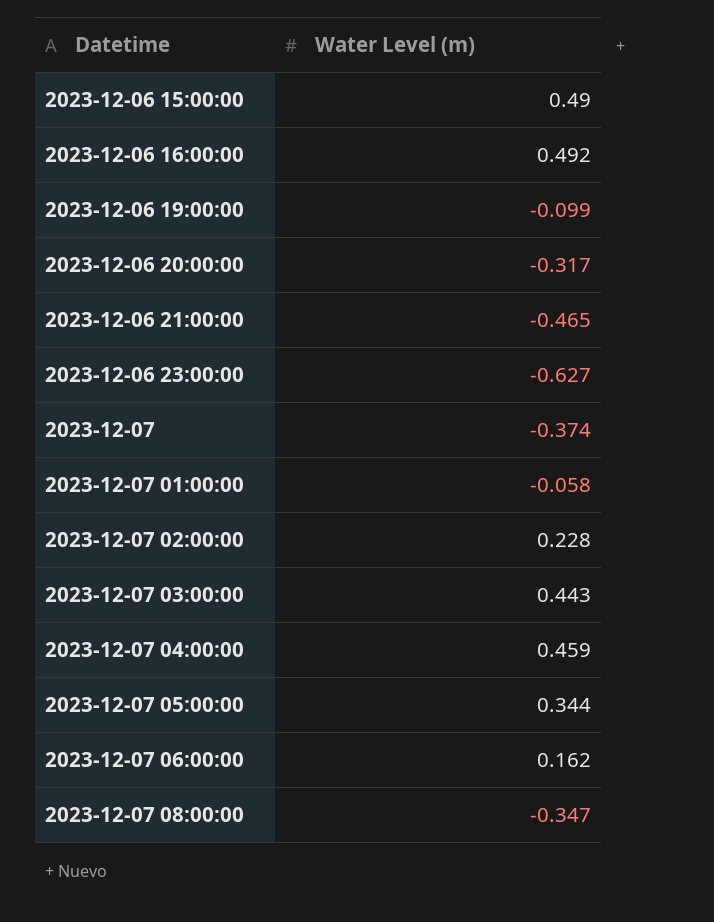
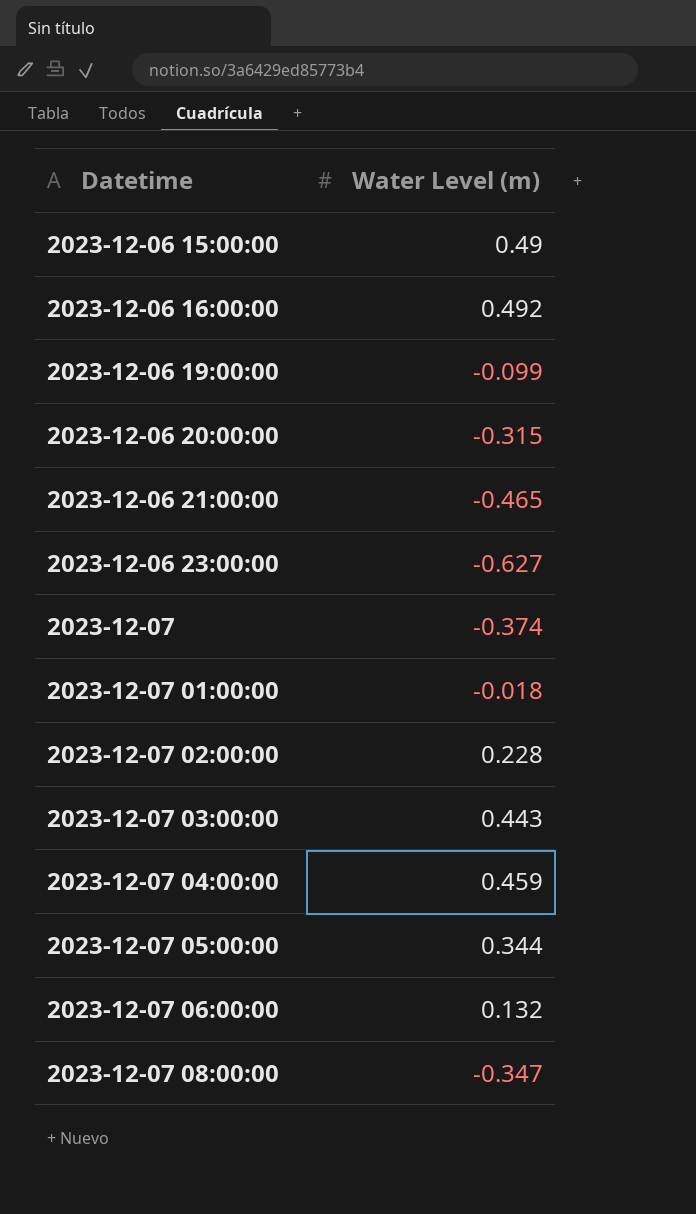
2023-12-06 20:00:00 | Water Level (m): -0.317 -> -0.315
2023-12-07 01:00:00 | Water Level (m): -0.058 -> -0.018
2023-12-07 06:00:00 | Water Level (m): 0.162 -> 0.132

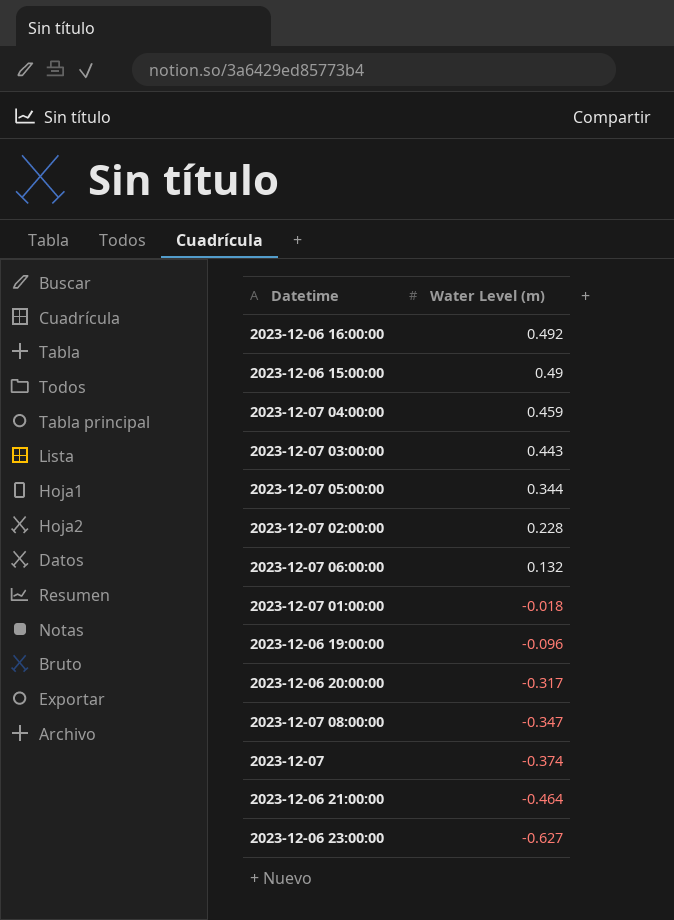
row order: Datetime ascending -> Water Level (m) descending
2023-12-06 19:00:00 | Water Level (m): -0.099 -> -0.096
2023-12-06 20:00:00 | Water Level (m): -0.315 -> -0.317
2023-12-06 21:00:00 | Water Level (m): -0.465 -> -0.464

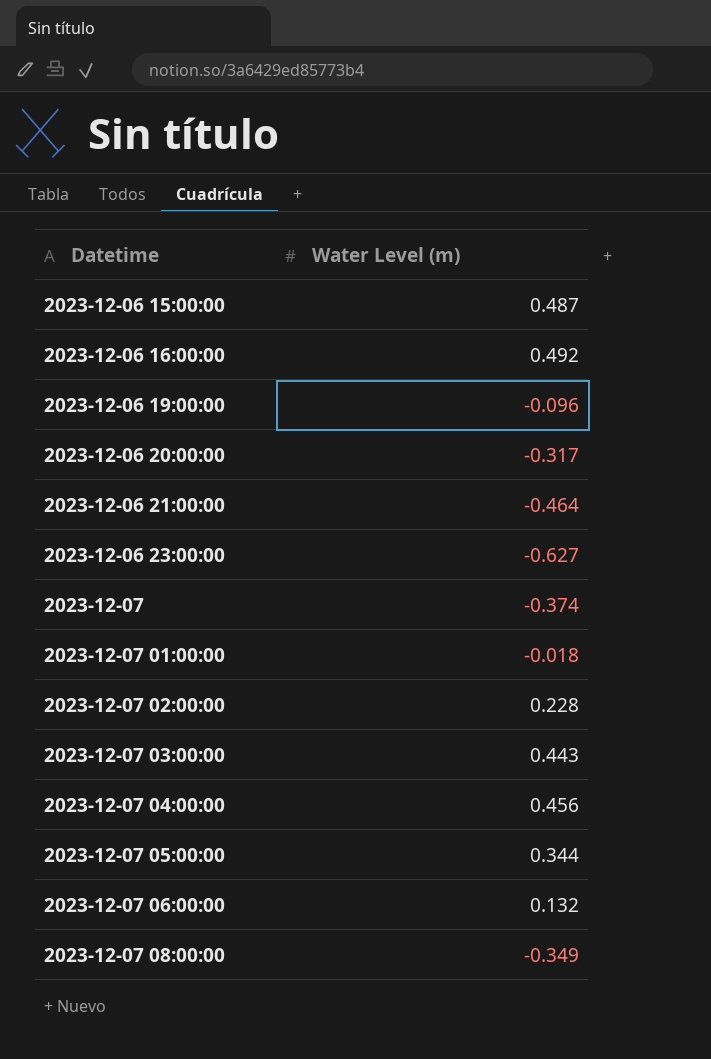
row order: Water Level (m) descending -> Datetime ascending
2023-12-06 15:00:00 | Water Level (m): 0.49 -> 0.487
2023-12-07 04:00:00 | Water Level (m): 0.459 -> 0.456
2023-12-07 08:00:00 | Water Level (m): -0.347 -> -0.349

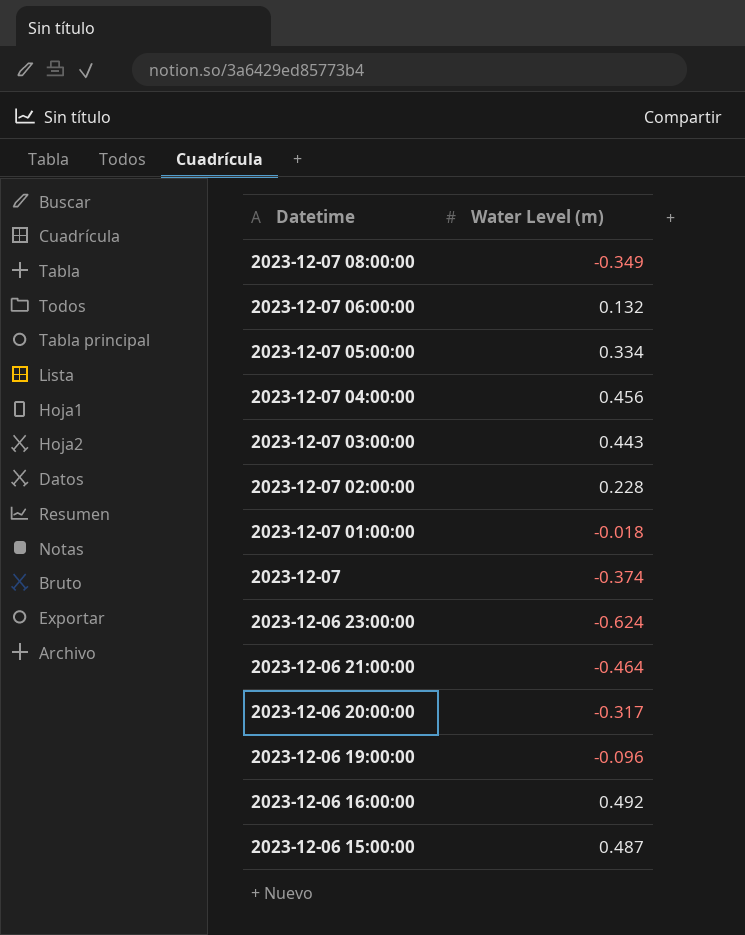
row order: Datetime ascending -> Datetime descending
2023-12-07 05:00:00 | Water Level (m): 0.344 -> 0.334
2023-12-06 23:00:00 | Water Level (m): -0.627 -> -0.624

